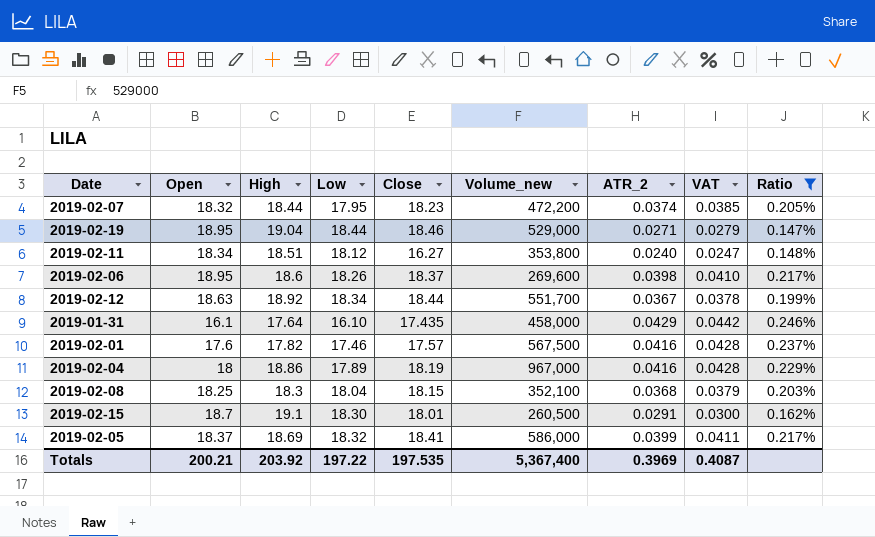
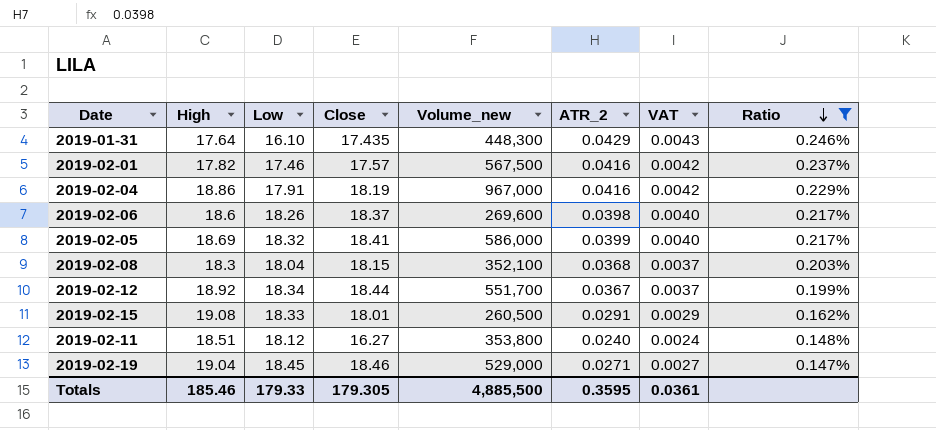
row order: none -> Ratio descending
column Open | position: 2 -> none
column VAT | formula: [ATR_2] * 1.03 -> [ATR_2] * 0.1
row 2019-02-07: 18.32 | 18.44 | 17.95 | 18.23 | 472,200 | 0.0374 | 0.0385 | 0.205% -> none
2019-01-31 | Volume_new: 458,000 -> 448,300
2019-02-04 | Low: 17.89 -> 17.91
2019-02-15 | High: 19.1 -> 19.08
2019-02-15 | Low: 18.30 -> 18.33
2019-02-19 | Low: 18.44 -> 18.45
Totals | High: 203.92 -> 185.46
Totals | Low: 197.22 -> 179.33
Totals | Close: 197.535 -> 179.305
Totals | Volume_new: 5,367,400 -> 4,885,500
Totals | ATR_2: 0.3969 -> 0.3595
Totals | VAT: 0.4087 -> 0.0361

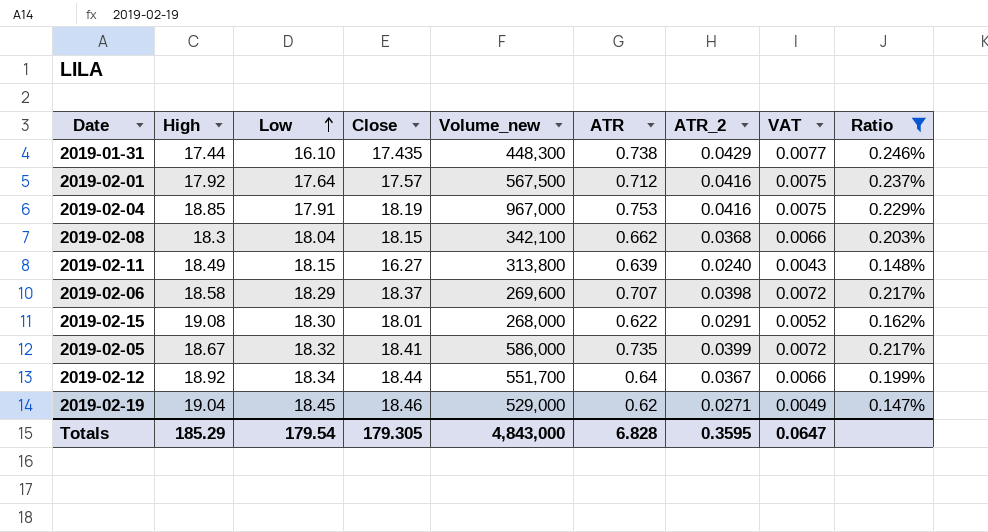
row order: Ratio descending -> Low ascending
column ATR | position: none -> 6
column VAT | formula: [ATR_2] * 0.1 -> [ATR_2] * 0.18
2019-01-31 | High: 17.64 -> 17.44
2019-02-01 | High: 17.82 -> 17.92
2019-02-01 | Low: 17.46 -> 17.64
2019-02-04 | High: 18.86 -> 18.85
2019-02-08 | Volume_new: 352,100 -> 342,100
2019-02-11 | High: 18.51 -> 18.49
2019-02-11 | Low: 18.12 -> 18.15
2019-02-11 | Volume_new: 353,800 -> 313,800
2019-02-06 | High: 18.6 -> 18.58
2019-02-06 | Low: 18.26 -> 18.29
2019-02-15 | Low: 18.33 -> 18.30
2019-02-15 | Volume_new: 260,500 -> 268,000
2019-02-05 | High: 18.69 -> 18.67
Totals | High: 185.46 -> 185.29
Totals | Low: 179.33 -> 179.54
Totals | Volume_new: 4,885,500 -> 4,843,000
Totals | VAT: 0.0361 -> 0.0647

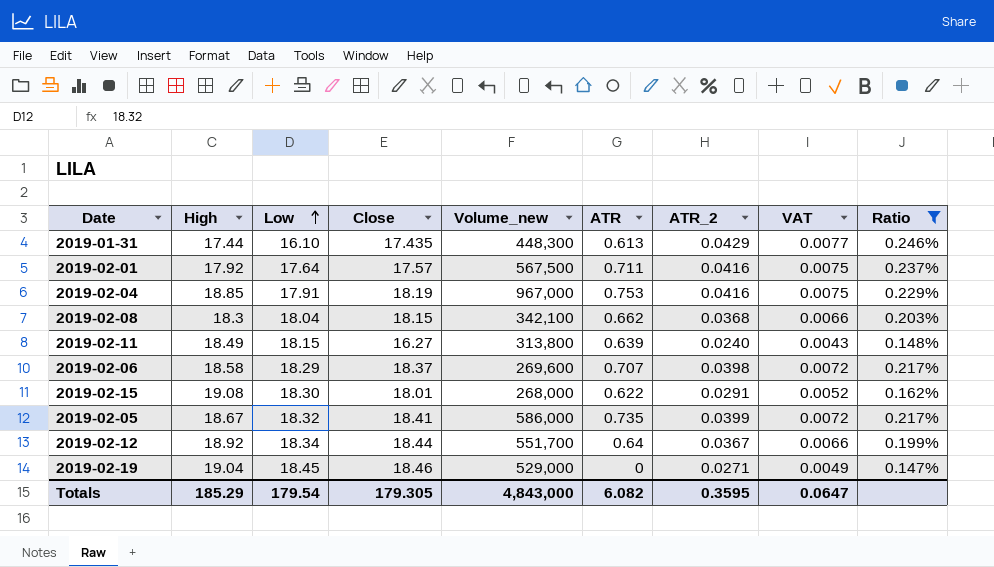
2019-01-31 | ATR: 0.738 -> 0.613
2019-02-01 | ATR: 0.712 -> 0.711
2019-02-19 | ATR: 0.62 -> 0
Totals | ATR: 6.828 -> 6.082

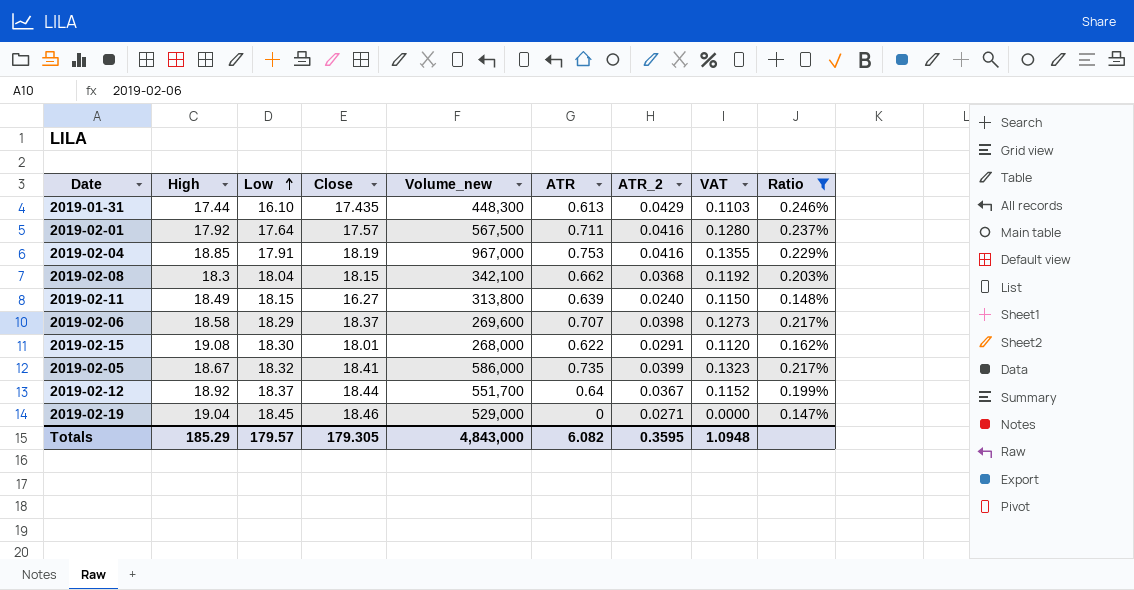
column VAT | formula: [ATR_2] * 0.18 -> [ATR] * 0.18
2019-02-12 | Low: 18.34 -> 18.37
Totals | Low: 179.54 -> 179.57
Totals | VAT: 0.0647 -> 1.0948

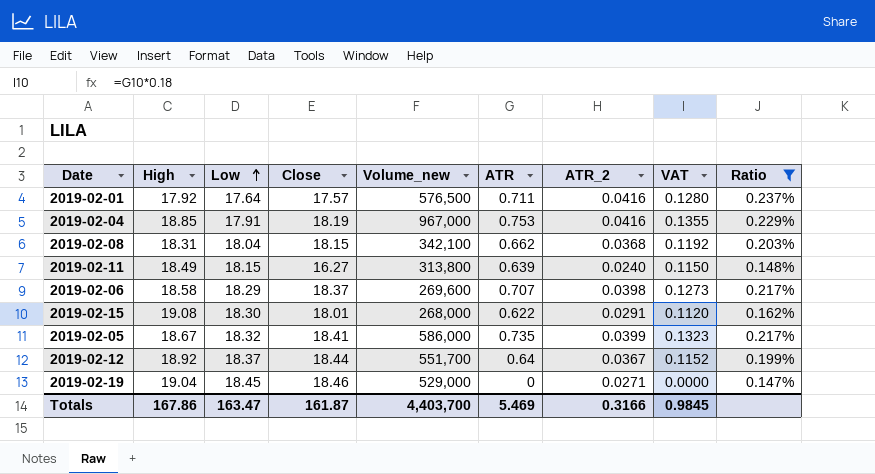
row 2019-01-31: 17.44 | 16.10 | 17.435 | 448,300 | 0.613 | 0.0429 | 0.1103 | 0.246% -> none
2019-02-01 | Volume_new: 567,500 -> 576,500
2019-02-08 | High: 18.3 -> 18.31
Totals | High: 185.29 -> 167.86
Totals | Low: 179.57 -> 163.47
Totals | Close: 179.305 -> 161.87
Totals | Volume_new: 4,843,000 -> 4,403,700
Totals | ATR: 6.082 -> 5.469
Totals | ATR_2: 0.3595 -> 0.3166
Totals | VAT: 1.0948 -> 0.9845

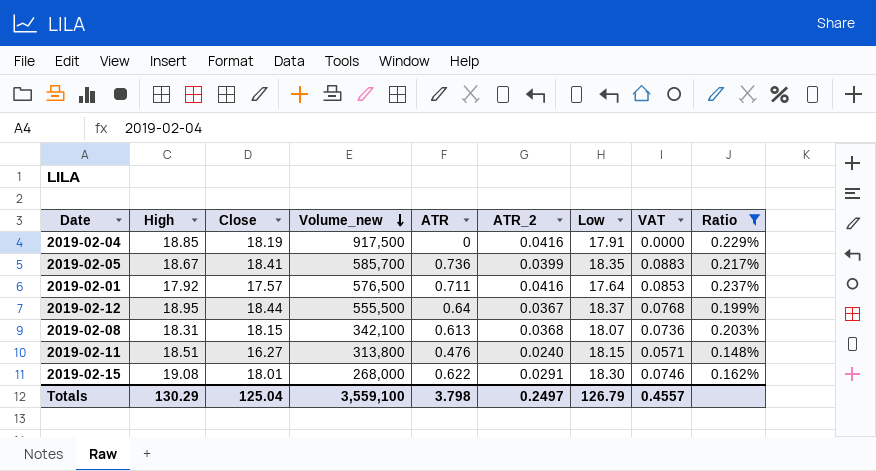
row order: Low ascending -> Volume_new descending
column Low | position: 3 -> 7
column VAT | formula: [ATR] * 0.18 -> [ATR] * 0.12
row 2019-02-06: 18.58 | 18.29 | 18.37 | 269,600 | 0.707 | 0.0398 | 0.1273 | 0.217% -> none
row 2019-02-19: 19.04 | 18.45 | 18.46 | 529,000 | 0 | 0.0271 | 0.0000 | 0.147% -> none
2019-02-04 | Volume_new: 967,000 -> 917,500
2019-02-04 | ATR: 0.753 -> 0
2019-02-05 | Volume_new: 586,000 -> 585,700
2019-02-05 | ATR: 0.735 -> 0.736
2019-02-05 | Low: 18.32 -> 18.35
2019-02-12 | High: 18.92 -> 18.95
2019-02-12 | Volume_new: 551,700 -> 555,500
2019-02-08 | ATR: 0.662 -> 0.613
2019-02-08 | Low: 18.04 -> 18.07
2019-02-11 | High: 18.49 -> 18.51
2019-02-11 | ATR: 0.639 -> 0.476
Totals | High: 167.86 -> 130.29
Totals | Close: 161.87 -> 125.04
Totals | Volume_new: 4,403,700 -> 3,559,100
Totals | ATR: 5.469 -> 3.798
Totals | ATR_2: 0.3166 -> 0.2497
Totals | Low: 163.47 -> 126.79
Totals | VAT: 0.9845 -> 0.4557

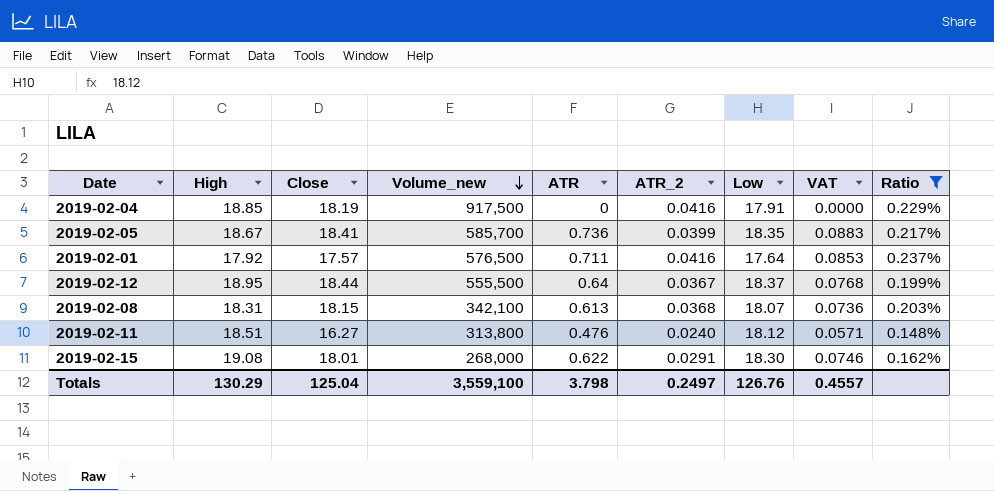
2019-02-11 | Low: 18.15 -> 18.12
Totals | Low: 126.79 -> 126.76

